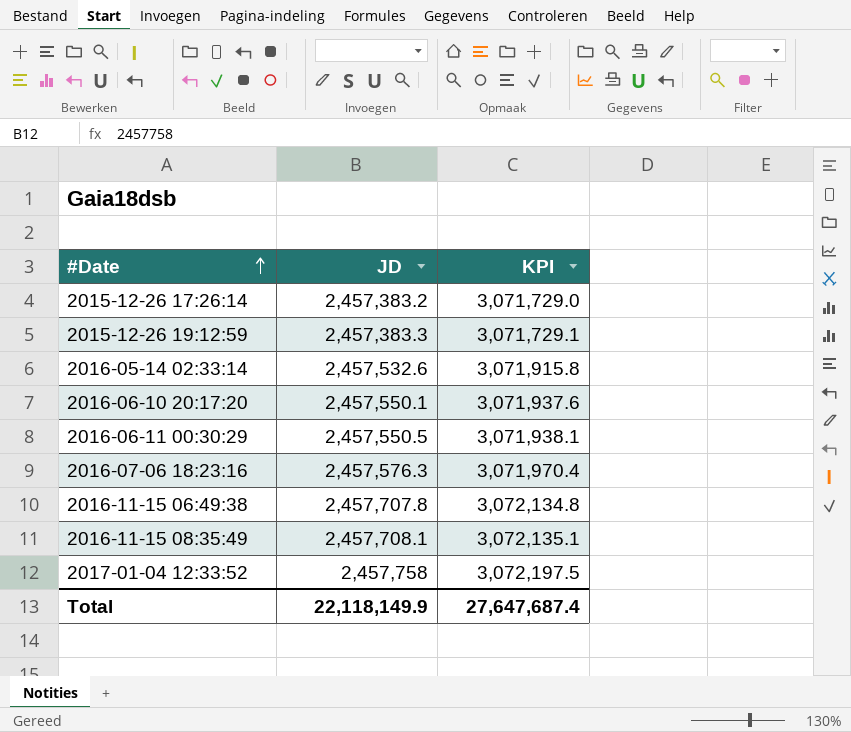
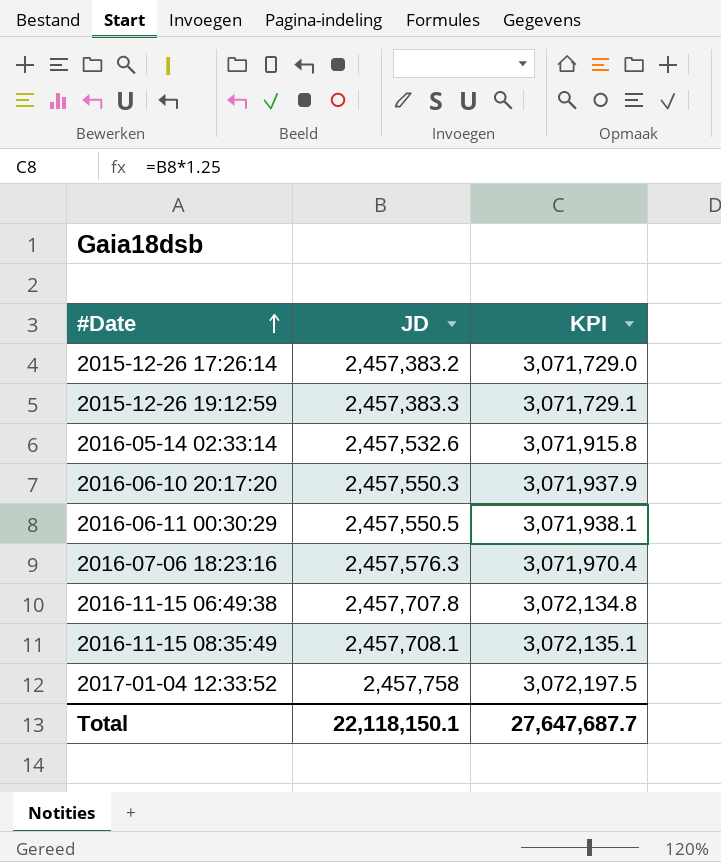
2016-06-10 20:17:20 | JD: 2,457,550.1 -> 2,457,550.3
2016-06-10 20:17:20 | KPI: 3,071,937.6 -> 3,071,937.9
Total | JD: 22,118,149.9 -> 22,118,150.1
Total | KPI: 27,647,687.4 -> 27,647,687.7

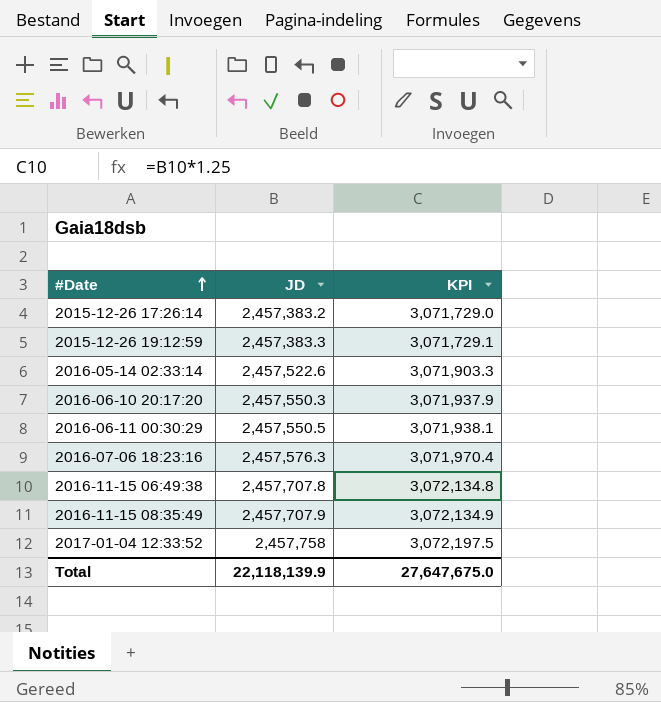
2016-05-14 02:33:14 | JD: 2,457,532.6 -> 2,457,522.6
2016-05-14 02:33:14 | KPI: 3,071,915.8 -> 3,071,903.3
2016-11-15 08:35:49 | JD: 2,457,708.1 -> 2,457,707.9
2016-11-15 08:35:49 | KPI: 3,072,135.1 -> 3,072,134.9
Total | JD: 22,118,150.1 -> 22,118,139.9
Total | KPI: 27,647,687.7 -> 27,647,675.0

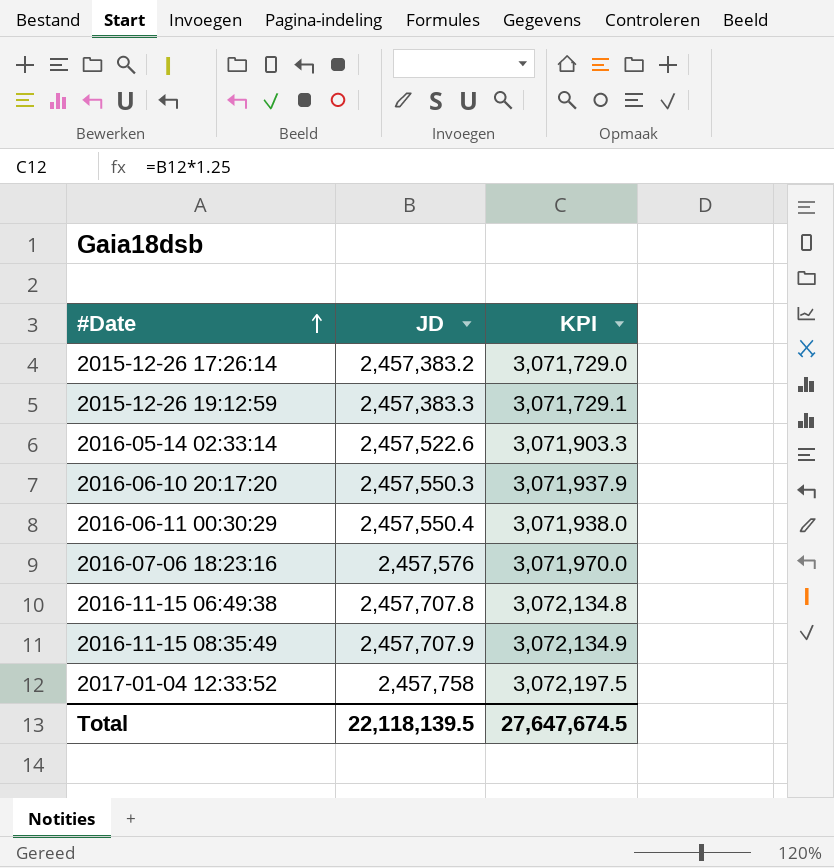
2016-06-11 00:30:29 | JD: 2,457,550.5 -> 2,457,550.4
2016-06-11 00:30:29 | KPI: 3,071,938.1 -> 3,071,938.0
2016-07-06 18:23:16 | JD: 2,457,576.3 -> 2,457,576
2016-07-06 18:23:16 | KPI: 3,071,970.4 -> 3,071,970.0
Total | JD: 22,118,139.9 -> 22,118,139.5
Total | KPI: 27,647,675.0 -> 27,647,674.5

